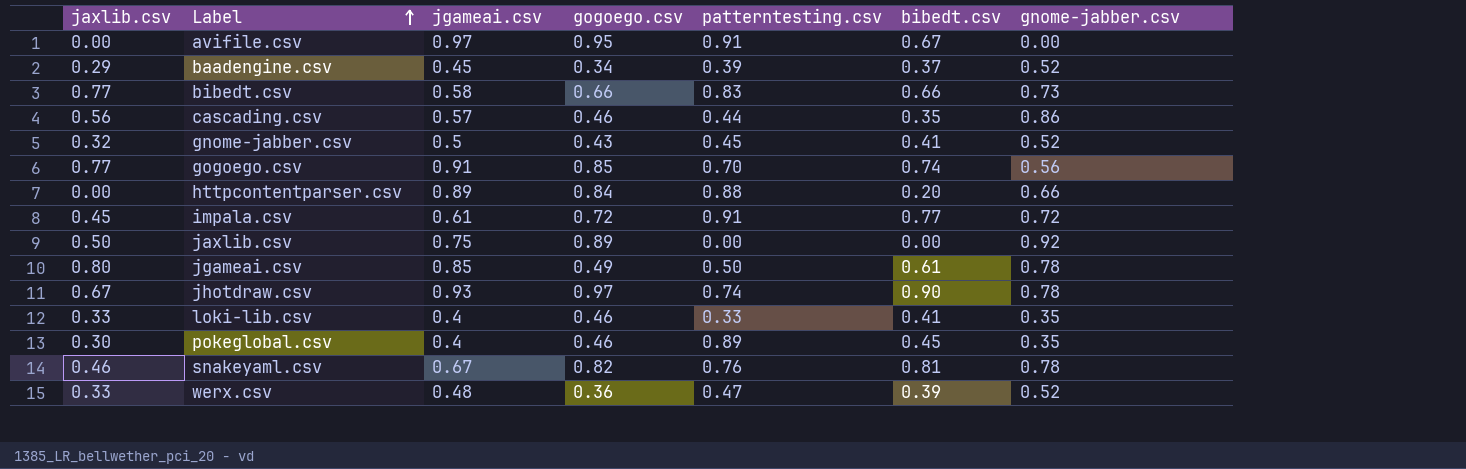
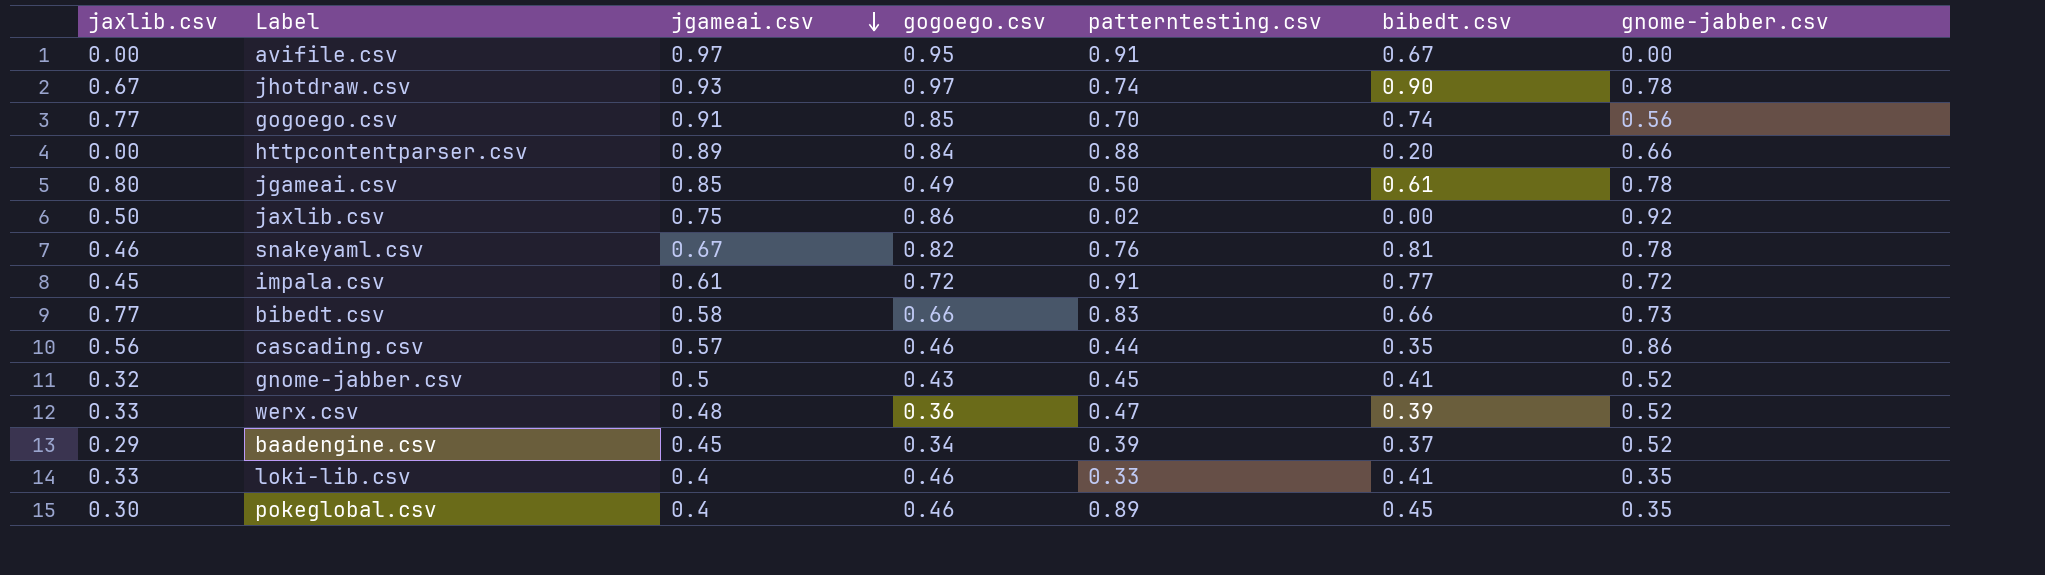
row order: Label ascending -> jgameai.csv descending
jaxlib.csv | gogoego.csv: 0.89 -> 0.86
jaxlib.csv | patterntesting.csv: 0.00 -> 0.02

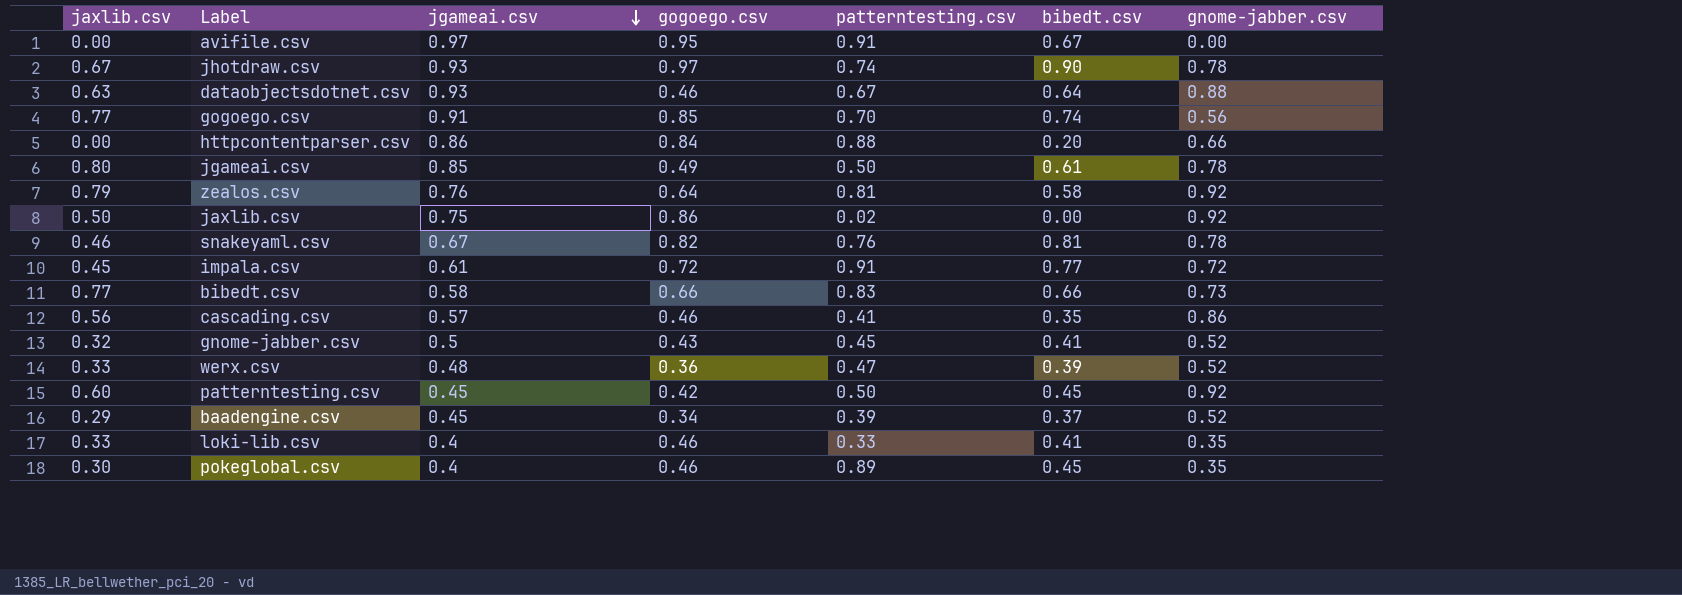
row dataobjectsdotnet.csv: none -> 0.63 | 0.93 | 0.46 | 0.67 | 0.64 | 0.88
httpcontentparser.csv | jgameai.csv: 0.89 -> 0.86
row zealos.csv: none -> 0.79 | 0.76 | 0.64 | 0.81 | 0.58 | 0.92
cascading.csv | patterntesting.csv: 0.44 -> 0.41
row patterntesting.csv: none -> 0.60 | 0.45 | 0.42 | 0.50 | 0.45 | 0.92

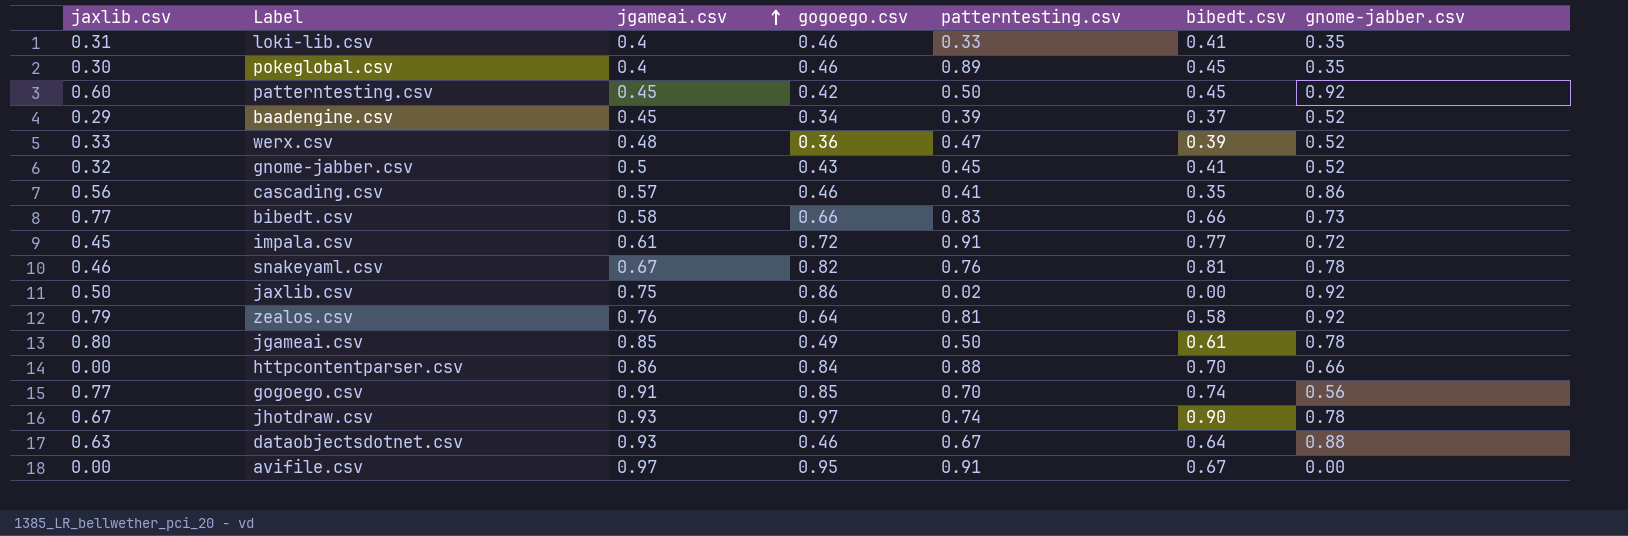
row order: jgameai.csv descending -> jgameai.csv ascending
loki-lib.csv | jaxlib.csv: 0.33 -> 0.31
httpcontentparser.csv | bibedt.csv: 0.20 -> 0.70

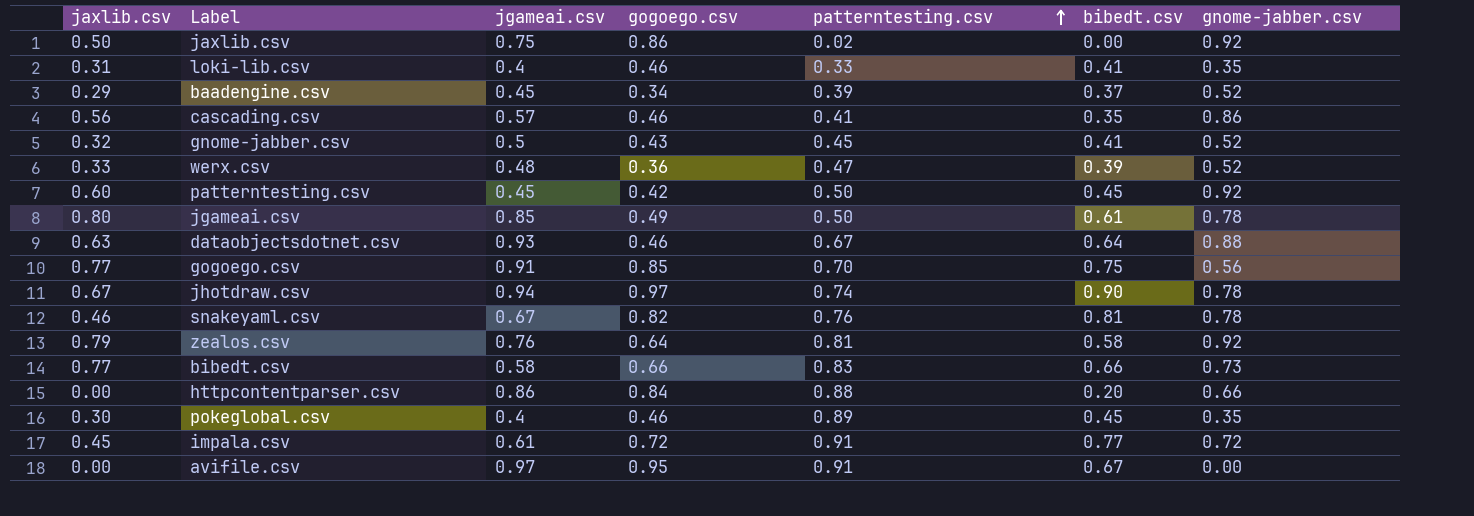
row order: jgameai.csv ascending -> patterntesting.csv ascending
gogoego.csv | bibedt.csv: 0.74 -> 0.75
jhotdraw.csv | jgameai.csv: 0.93 -> 0.94
httpcontentparser.csv | bibedt.csv: 0.70 -> 0.20

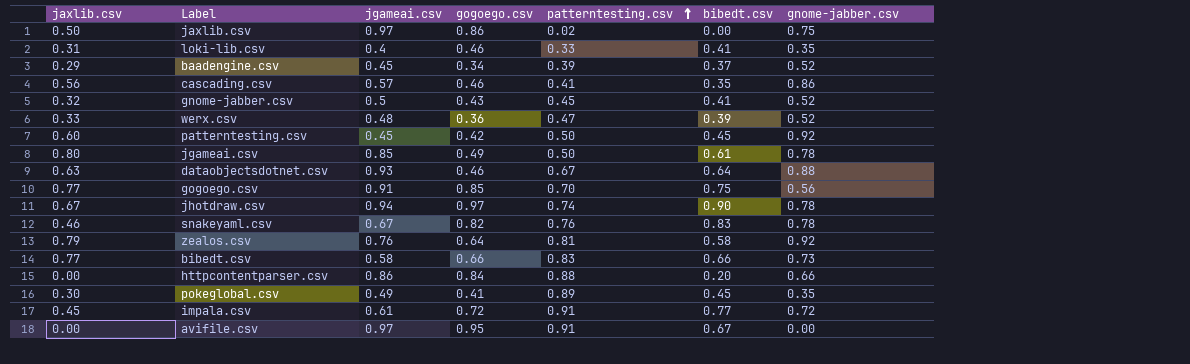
jaxlib.csv | jgameai.csv: 0.75 -> 0.97
jaxlib.csv | gnome-jabber.csv: 0.92 -> 0.75
snakeyaml.csv | bibedt.csv: 0.81 -> 0.83
pokeglobal.csv | jgameai.csv: 0.4 -> 0.49
pokeglobal.csv | gogoego.csv: 0.46 -> 0.41

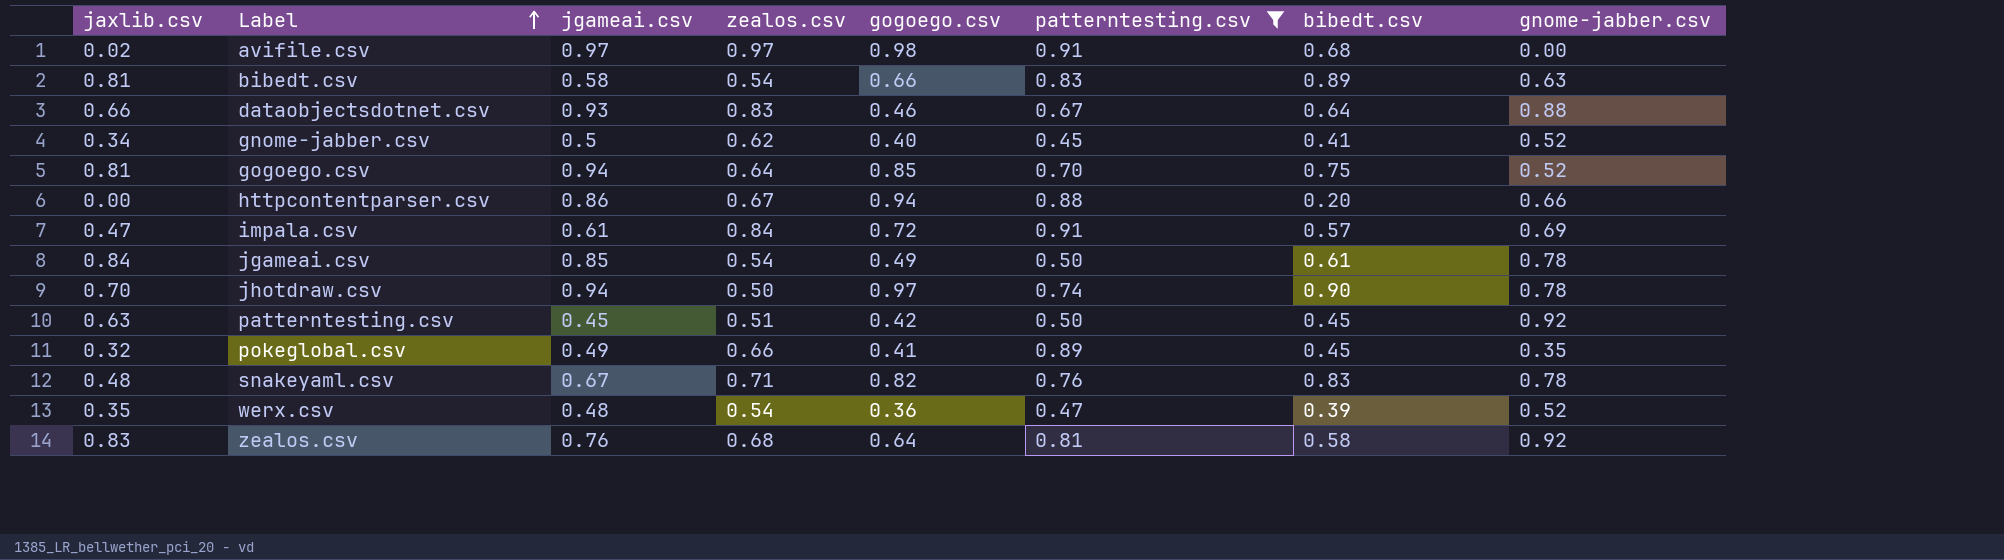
filter: none -> patterntesting.csv >= 0.45
row order: patterntesting.csv ascending -> Label ascending
column zealos.csv | position: none -> 4
avifile.csv | jaxlib.csv: 0.00 -> 0.02
avifile.csv | gogoego.csv: 0.95 -> 0.98
avifile.csv | bibedt.csv: 0.67 -> 0.68
bibedt.csv | jaxlib.csv: 0.77 -> 0.81
bibedt.csv | bibedt.csv: 0.66 -> 0.89
bibedt.csv | gnome-jabber.csv: 0.73 -> 0.63
dataobjectsdotnet.csv | jaxlib.csv: 0.63 -> 0.66
gnome-jabber.csv | jaxlib.csv: 0.32 -> 0.34
gnome-jabber.csv | gogoego.csv: 0.43 -> 0.40
gogoego.csv | jaxlib.csv: 0.77 -> 0.81
gogoego.csv | jgameai.csv: 0.91 -> 0.94
gogoego.csv | gnome-jabber.csv: 0.56 -> 0.52
httpcontentparser.csv | gogoego.csv: 0.84 -> 0.94
impala.csv | jaxlib.csv: 0.45 -> 0.47
impala.csv | bibedt.csv: 0.77 -> 0.57
impala.csv | gnome-jabber.csv: 0.72 -> 0.69
jgameai.csv | jaxlib.csv: 0.80 -> 0.84
jhotdraw.csv | jaxlib.csv: 0.67 -> 0.70
patterntesting.csv | jaxlib.csv: 0.60 -> 0.63
pokeglobal.csv | jaxlib.csv: 0.30 -> 0.32
snakeyaml.csv | jaxlib.csv: 0.46 -> 0.48
werx.csv | jaxlib.csv: 0.33 -> 0.35
zealos.csv | jaxlib.csv: 0.79 -> 0.83

